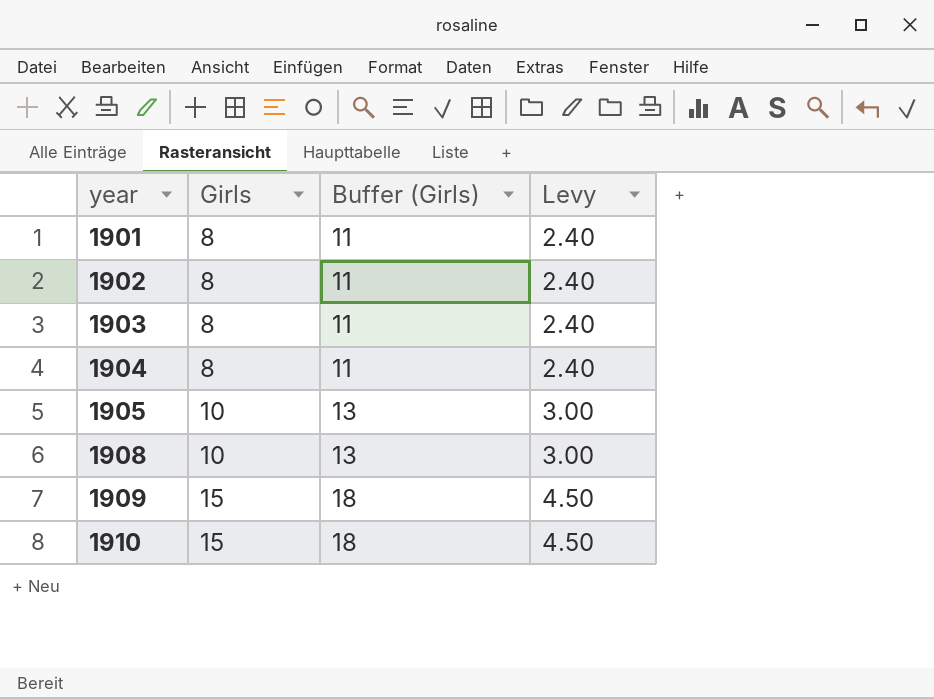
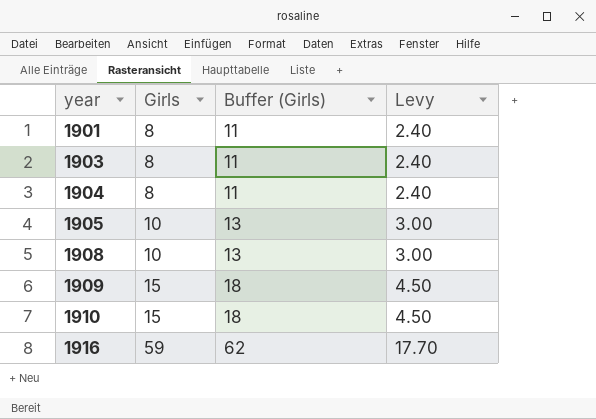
row 1902: 8 | 11 | 2.40 -> none
row 1916: none -> 59 | 62 | 17.70

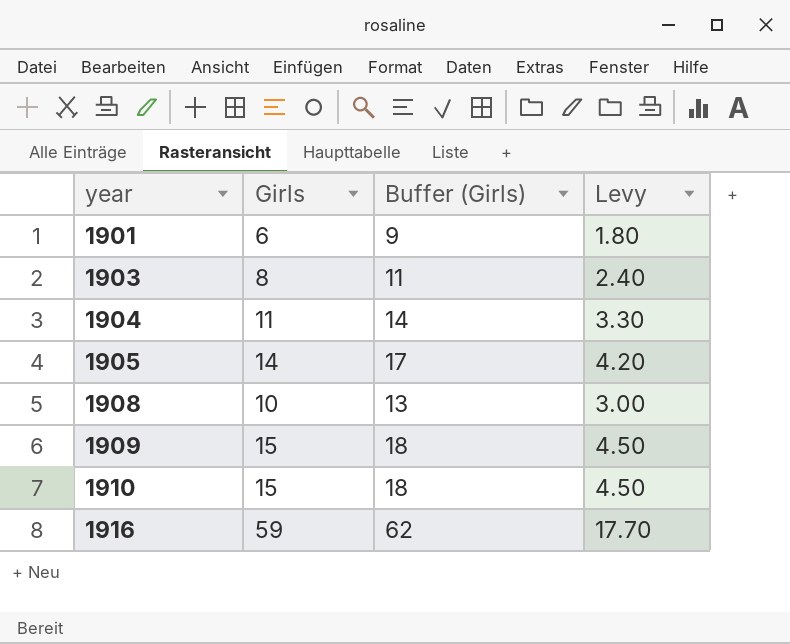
1901 | Girls: 8 -> 6
1901 | Buffer (Girls): 11 -> 9
1901 | Levy: 2.40 -> 1.80
1904 | Girls: 8 -> 11
1904 | Buffer (Girls): 11 -> 14
1904 | Levy: 2.40 -> 3.30
1905 | Girls: 10 -> 14
1905 | Buffer (Girls): 13 -> 17
1905 | Levy: 3.00 -> 4.20

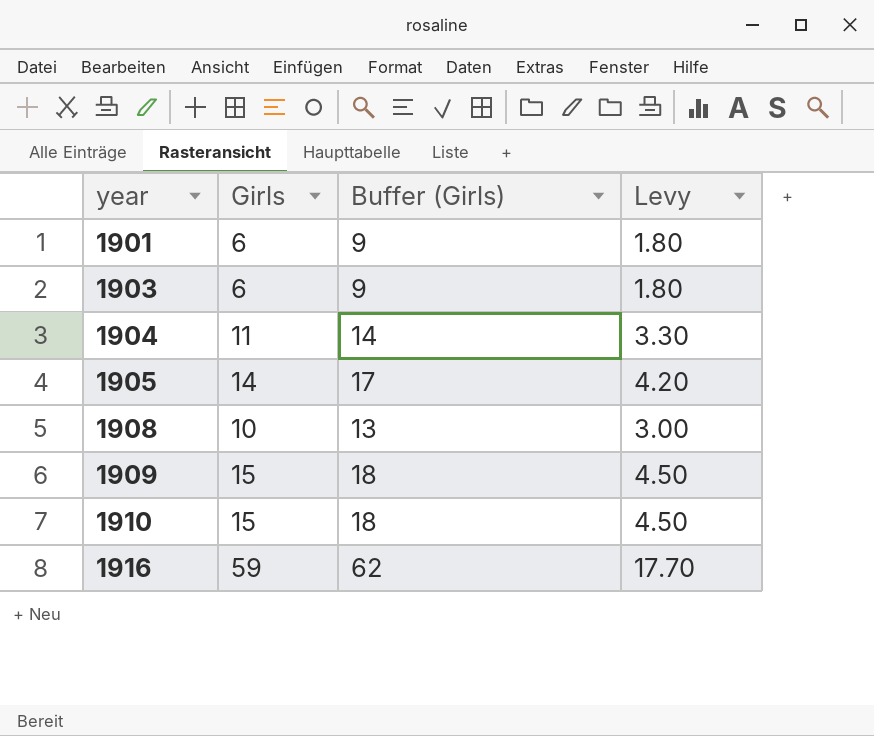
1903 | Girls: 8 -> 6
1903 | Buffer (Girls): 11 -> 9
1903 | Levy: 2.40 -> 1.80

